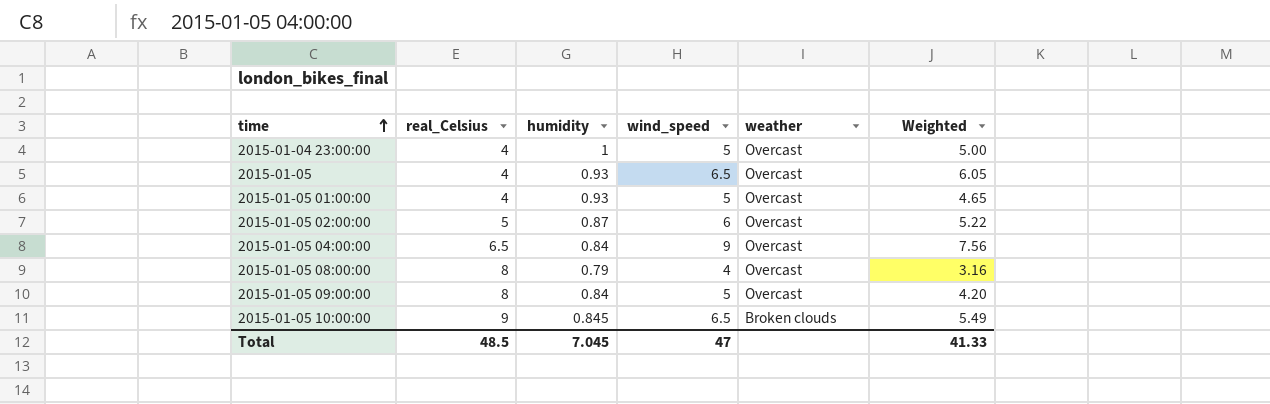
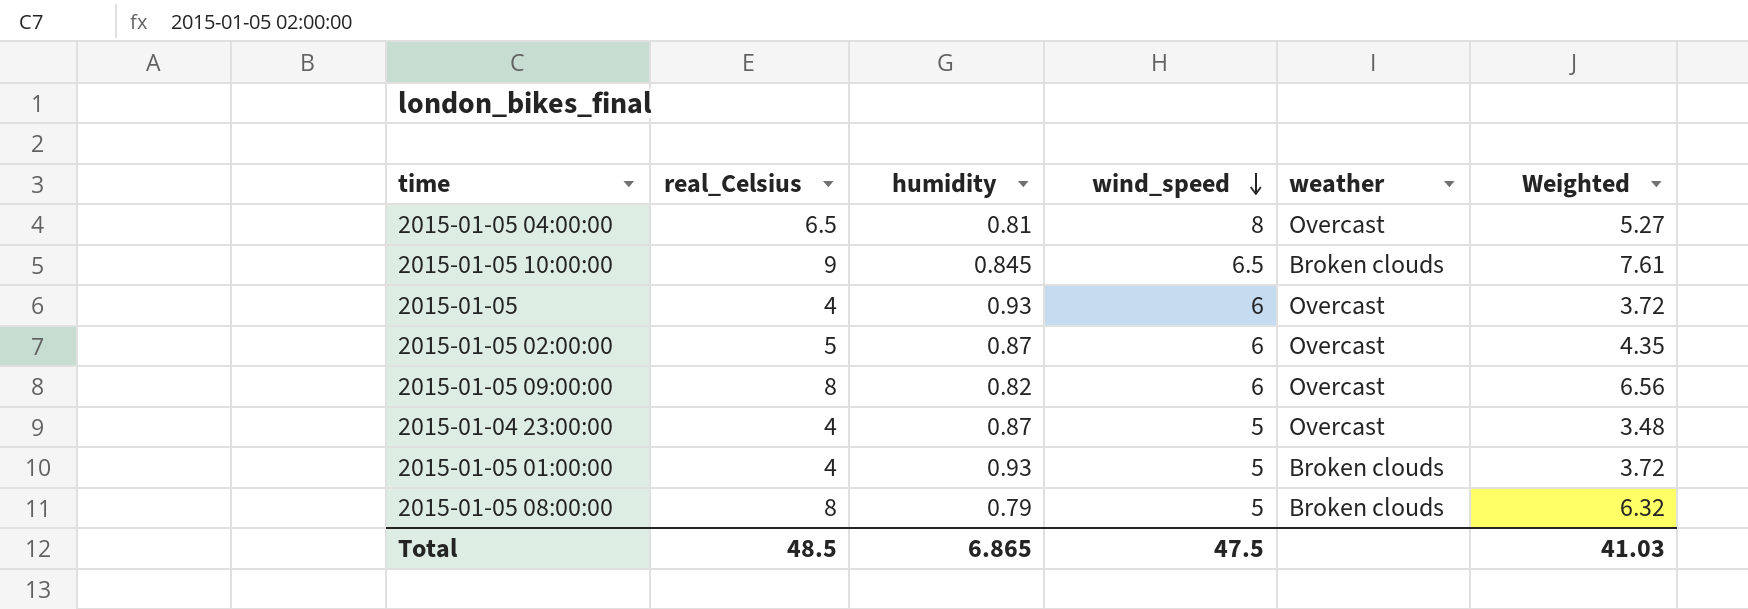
row order: time ascending -> wind_speed descending
column Weighted | formula: [humidity] * [wind_speed] -> [real_Celsius] * [humidity]
2015-01-05 04:00:00 | humidity: 0.84 -> 0.81
2015-01-05 04:00:00 | wind_speed: 9 -> 8
2015-01-05 | wind_speed: 6.5 -> 6
2015-01-05 09:00:00 | humidity: 0.84 -> 0.82
2015-01-05 09:00:00 | wind_speed: 5 -> 6
2015-01-04 23:00:00 | humidity: 1 -> 0.87
2015-01-05 01:00:00 | weather: Overcast -> Broken clouds
2015-01-05 08:00:00 | wind_speed: 4 -> 5
2015-01-05 08:00:00 | weather: Overcast -> Broken clouds
Total | humidity: 7.045 -> 6.865
Total | wind_speed: 47 -> 47.5
Total | Weighted: 41.33 -> 41.03

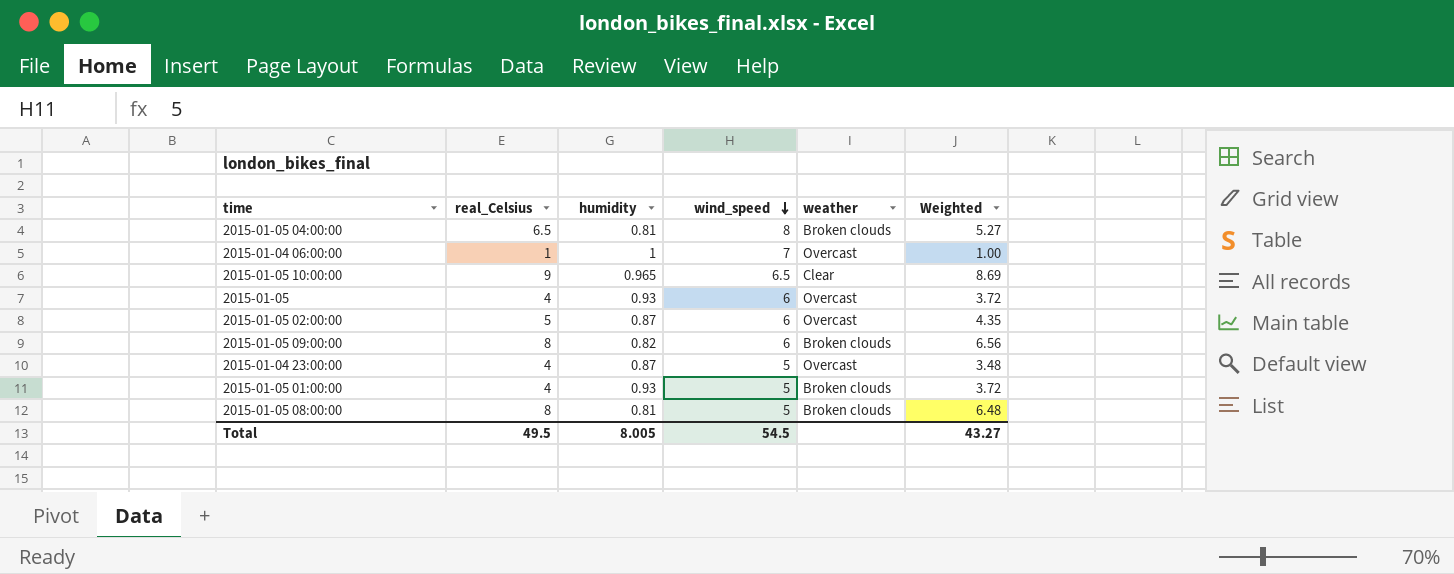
2015-01-05 04:00:00 | weather: Overcast -> Broken clouds
row 2015-01-04 06:00:00: none -> 1 | 1 | 7 | Overcast | 1.00
2015-01-05 10:00:00 | humidity: 0.845 -> 0.965
2015-01-05 10:00:00 | weather: Broken clouds -> Clear
2015-01-05 10:00:00 | Weighted: 7.61 -> 8.69
2015-01-05 09:00:00 | weather: Overcast -> Broken clouds
2015-01-05 08:00:00 | humidity: 0.79 -> 0.81
2015-01-05 08:00:00 | Weighted: 6.32 -> 6.48
Total | real_Celsius: 48.5 -> 49.5
Total | humidity: 6.865 -> 8.005
Total | wind_speed: 47.5 -> 54.5
Total | Weighted: 41.03 -> 43.27

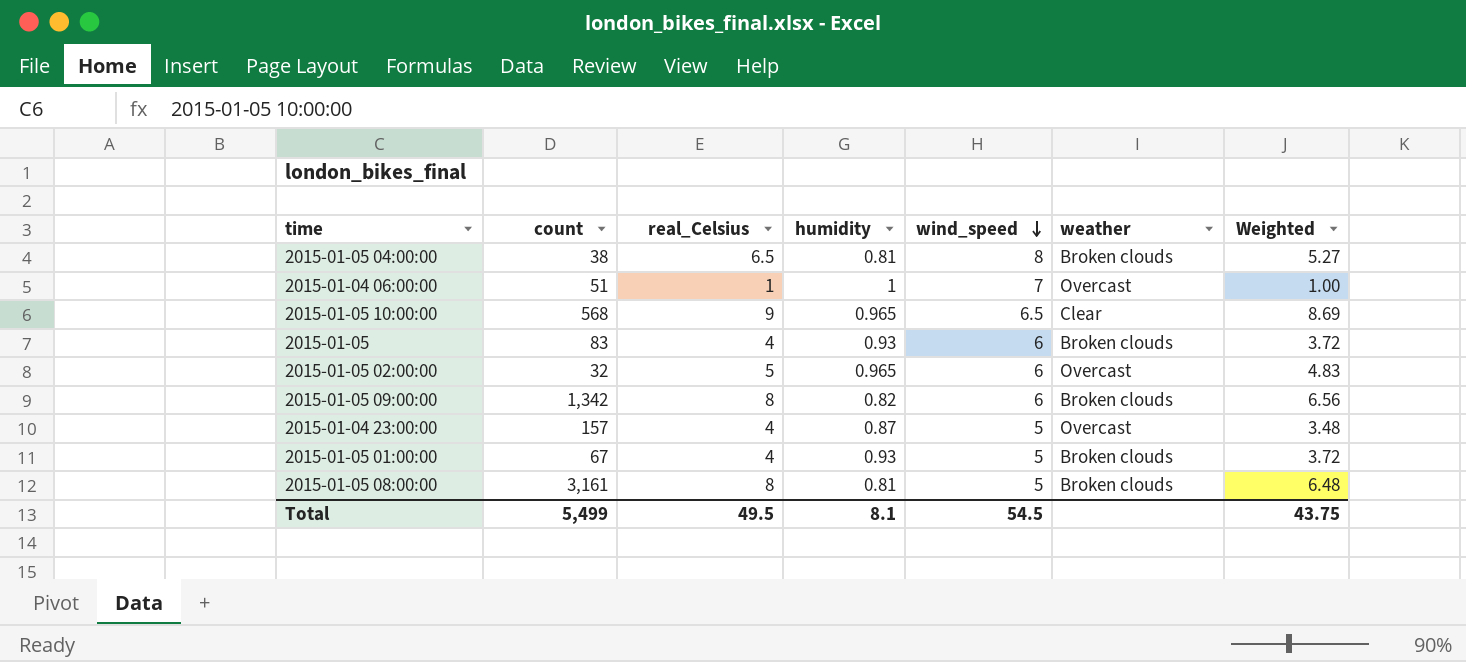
column count | position: none -> 2
2015-01-05 | weather: Overcast -> Broken clouds
2015-01-05 02:00:00 | humidity: 0.87 -> 0.965
2015-01-05 02:00:00 | Weighted: 4.35 -> 4.83
Total | humidity: 8.005 -> 8.1
Total | Weighted: 43.27 -> 43.75

